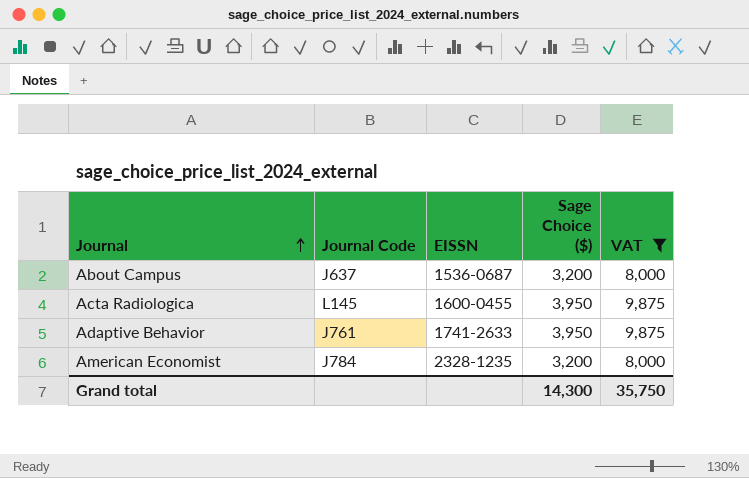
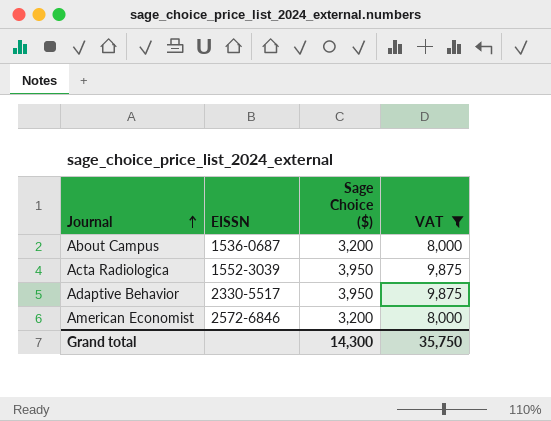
column Journal Code | position: 2 -> none
Acta Radiologica | EISSN: 1600-0455 -> 1552-3039
Adaptive Behavior | EISSN: 1741-2633 -> 2330-5517
American Economist | EISSN: 2328-1235 -> 2572-6846

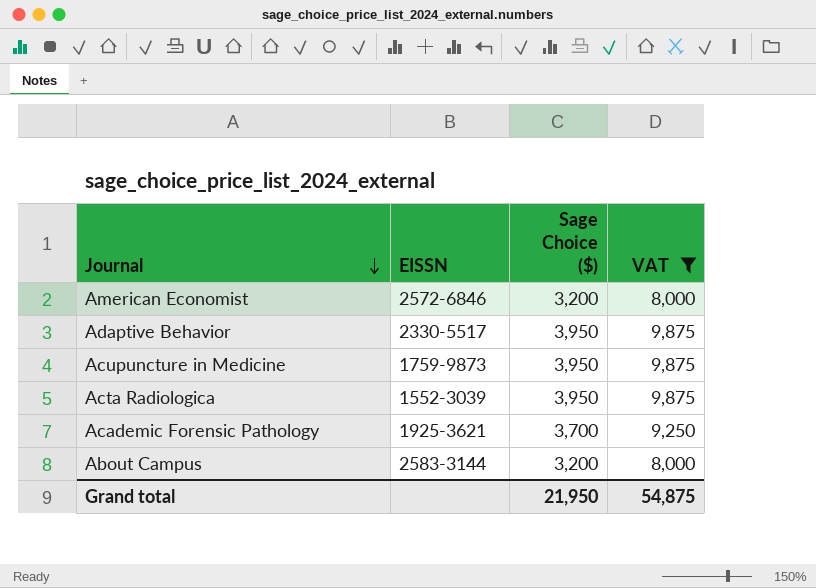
row order: Journal ascending -> Journal descending
row Acupuncture in Medicine: none -> 1759-9873 | 3,950 | 9,875
row Academic Forensic Pathology: none -> 1925-3621 | 3,700 | 9,250
About Campus | EISSN: 1536-0687 -> 2583-3144
Grand total | Sage Choice ($): 14,300 -> 21,950
Grand total | VAT: 35,750 -> 54,875

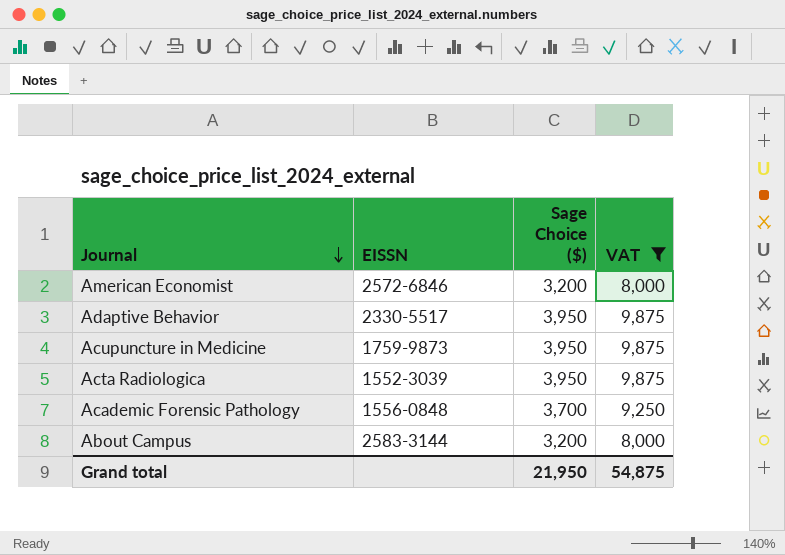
Academic Forensic Pathology | EISSN: 1925-3621 -> 1556-0848

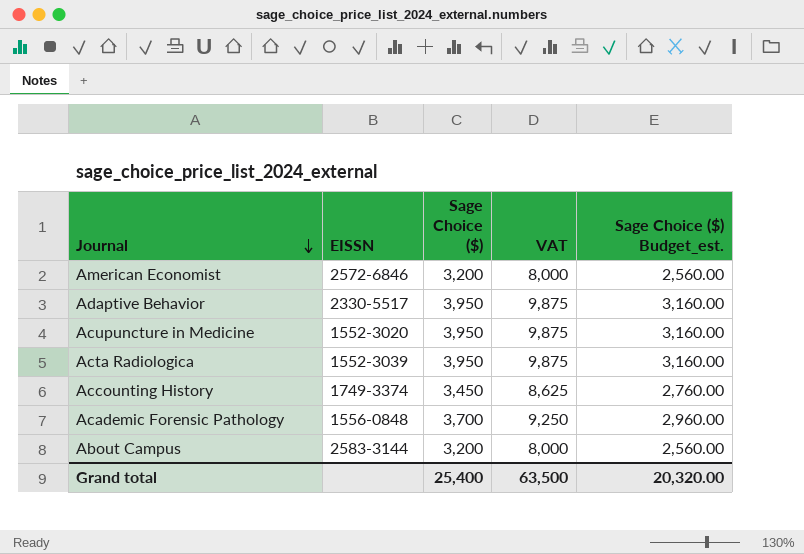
filter: VAT != 8,625 -> none
column Sage Choice ($) Budget_est. | formula: none -> [Sage Choice ($)] * 0.8
Acupuncture in Medicine | EISSN: 1759-9873 -> 1552-3020
Grand total | Sage Choice ($): 21,950 -> 25,400
Grand total | VAT: 54,875 -> 63,500

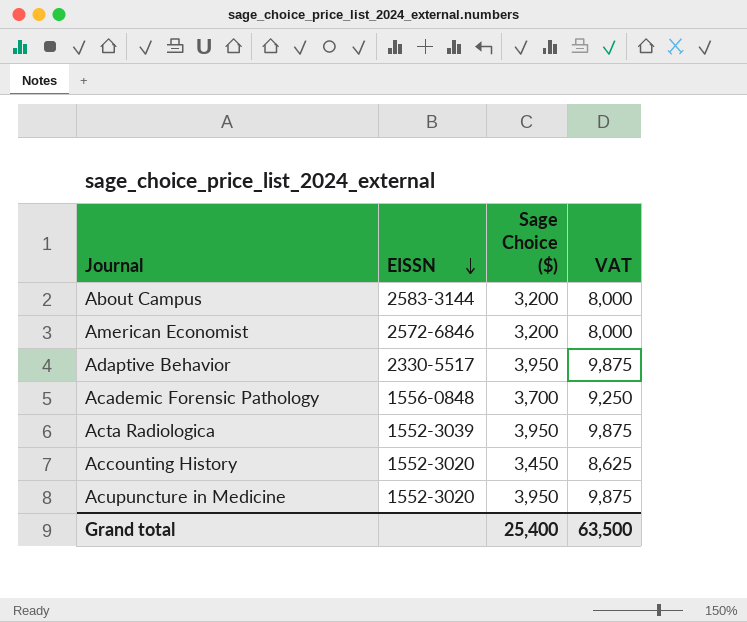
row order: Journal descending -> EISSN descending
column Sage Choice ($) Budget_est. | formula: [Sage Choice ($)] * 0.8 -> none
Accounting History | EISSN: 1749-3374 -> 1552-3020

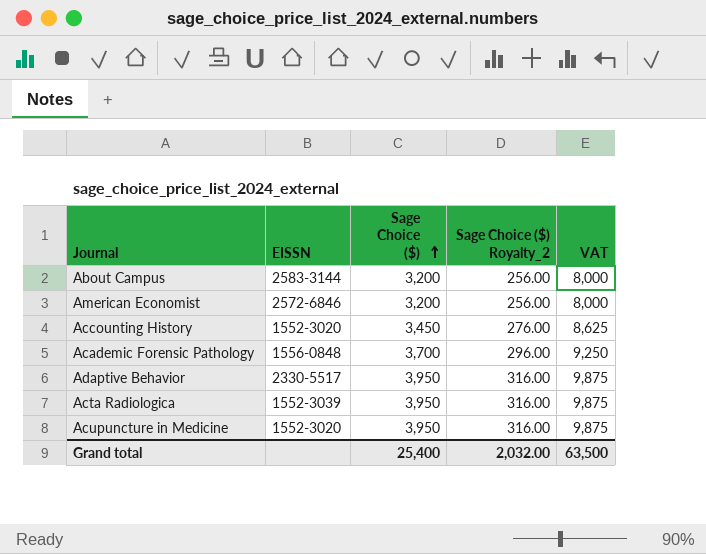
row order: EISSN descending -> Sage Choice ($) ascending
column Sage Choice ($) Royalty_2 | formula: none -> [Sage Choice ($)] * 0.08

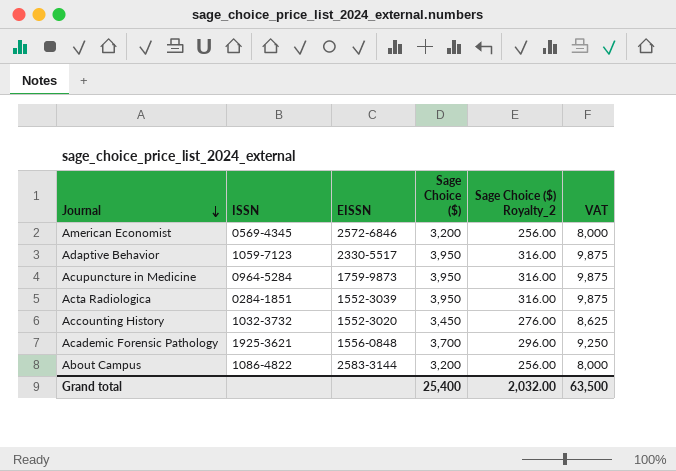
row order: Sage Choice ($) ascending -> Journal descending
column ISSN | position: none -> 2
Acupuncture in Medicine | EISSN: 1552-3020 -> 1759-9873

